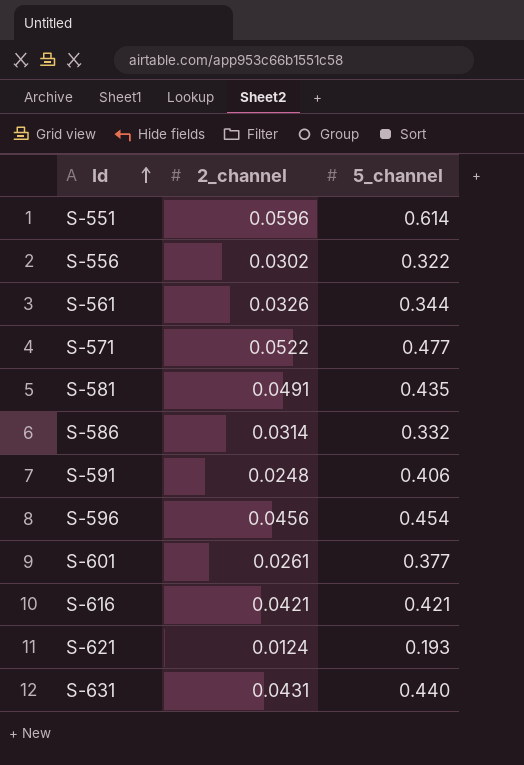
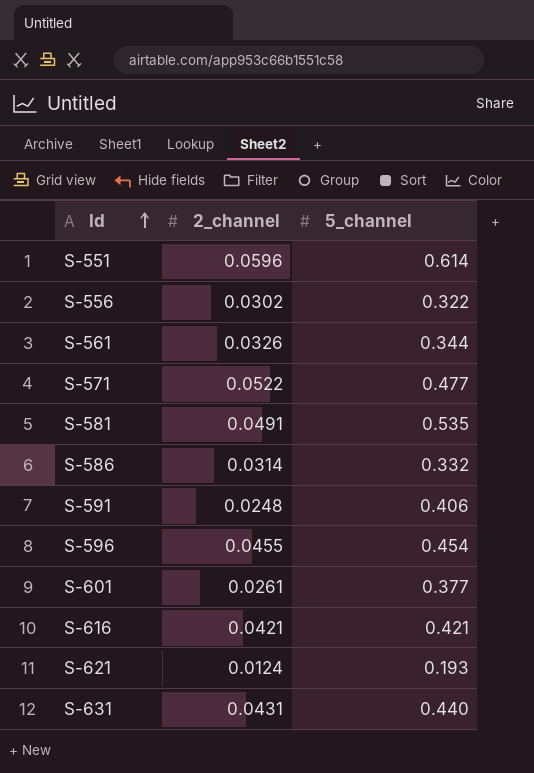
S-581 | 5_channel: 0.435 -> 0.535
S-596 | 2_channel: 0.0456 -> 0.0455

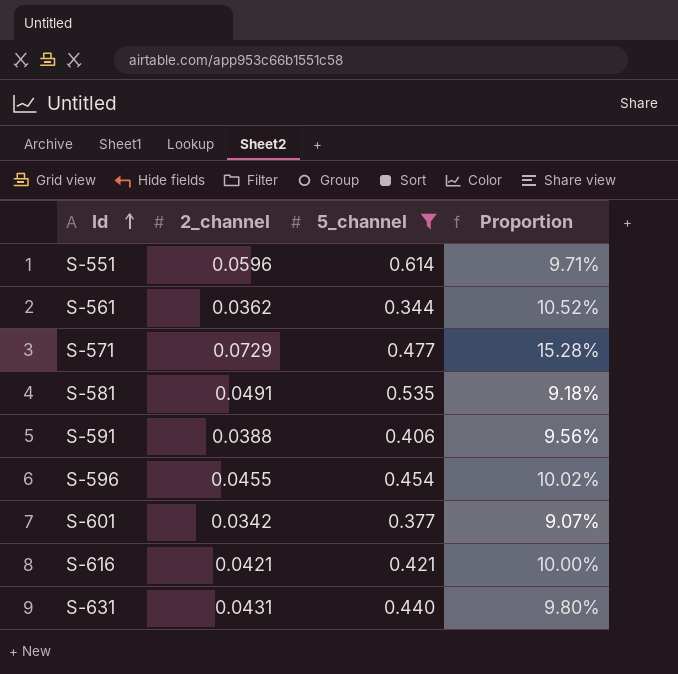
filter: none -> 5_channel >= 0.344
column Proportion | formula: none -> [2_channel] / [5_channel]
S-561 | 2_channel: 0.0326 -> 0.0362
S-571 | 2_channel: 0.0522 -> 0.0729
S-591 | 2_channel: 0.0248 -> 0.0388
S-601 | 2_channel: 0.0261 -> 0.0342

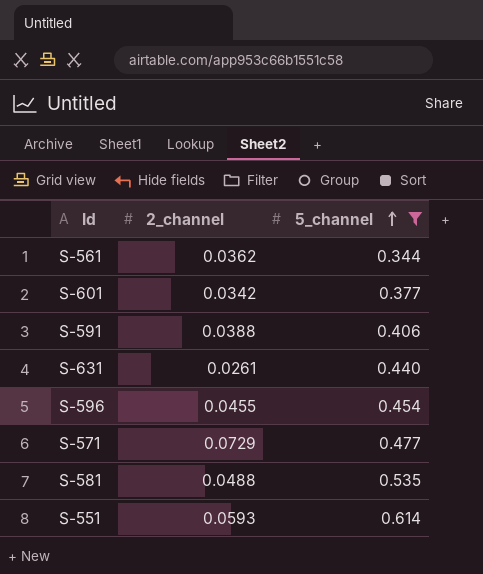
row order: Id ascending -> 5_channel ascending
column Proportion | formula: [2_channel] / [5_channel] -> none
row S-616: 0.0421 | 0.421 | 10.00% -> none
S-631 | 2_channel: 0.0431 -> 0.0261
S-581 | 2_channel: 0.0491 -> 0.0488
S-551 | 2_channel: 0.0596 -> 0.0593

